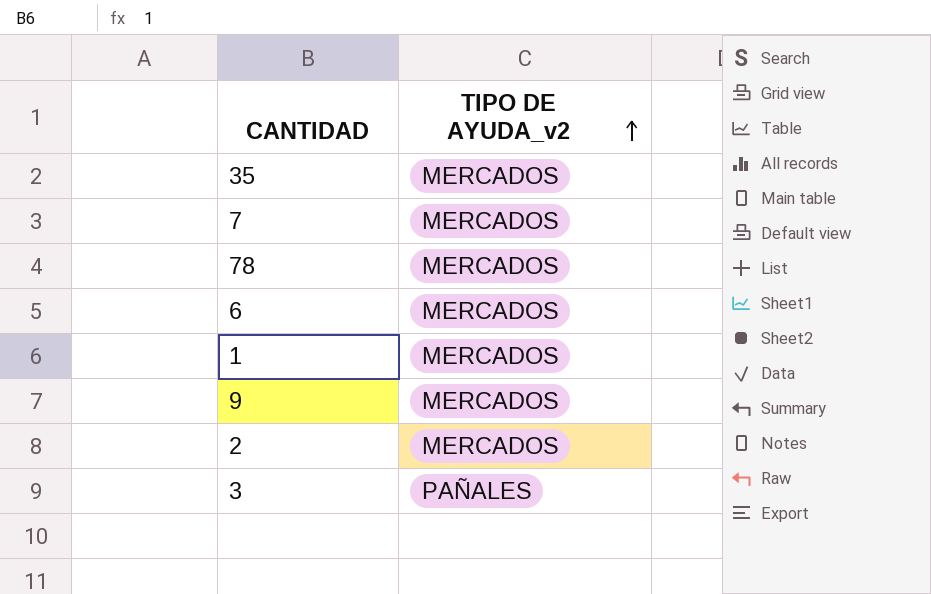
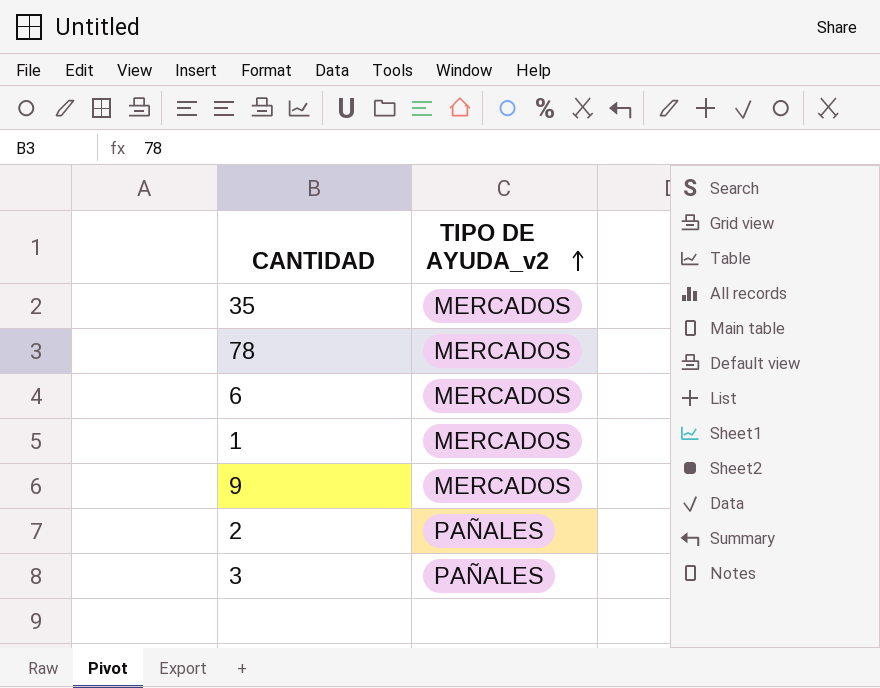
row 7: MERCADOS -> none
2 | TIPO DE AYUDA_v2: MERCADOS -> PAÑALES

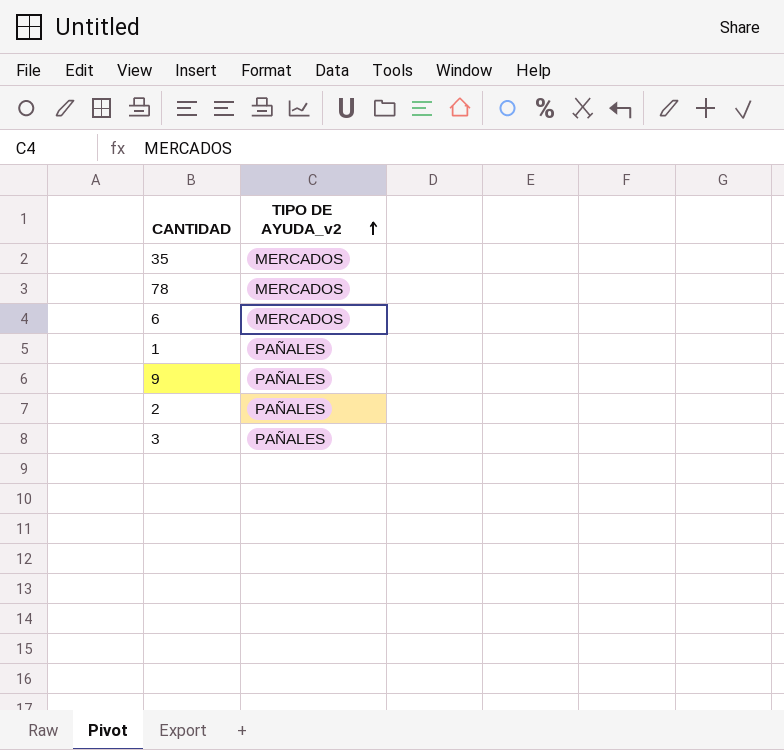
1 | TIPO DE AYUDA_v2: MERCADOS -> PAÑALES
9 | TIPO DE AYUDA_v2: MERCADOS -> PAÑALES

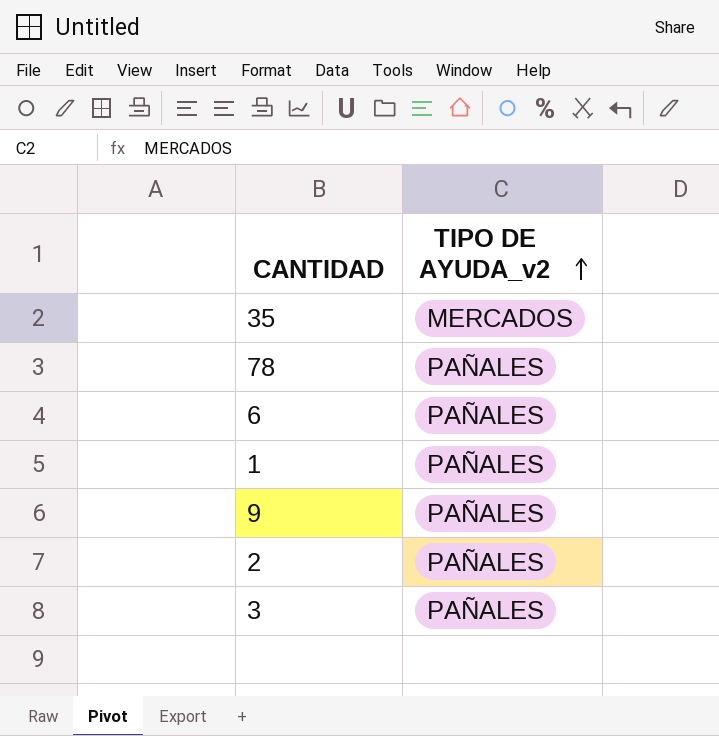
78 | TIPO DE AYUDA_v2: MERCADOS -> PAÑALES
6 | TIPO DE AYUDA_v2: MERCADOS -> PAÑALES

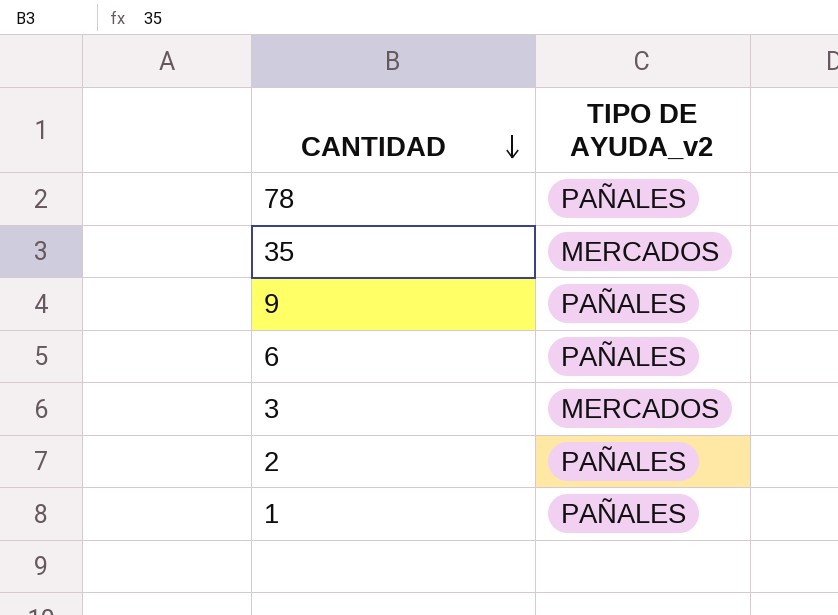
row order: TIPO DE AYUDA_v2 ascending -> CANTIDAD descending
3 | TIPO DE AYUDA_v2: PAÑALES -> MERCADOS

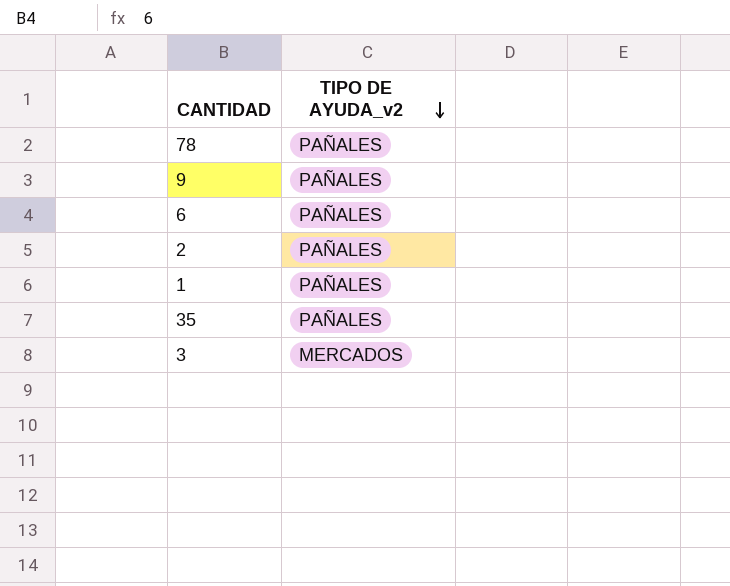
row order: CANTIDAD descending -> TIPO DE AYUDA_v2 descending
35 | TIPO DE AYUDA_v2: MERCADOS -> PAÑALES

